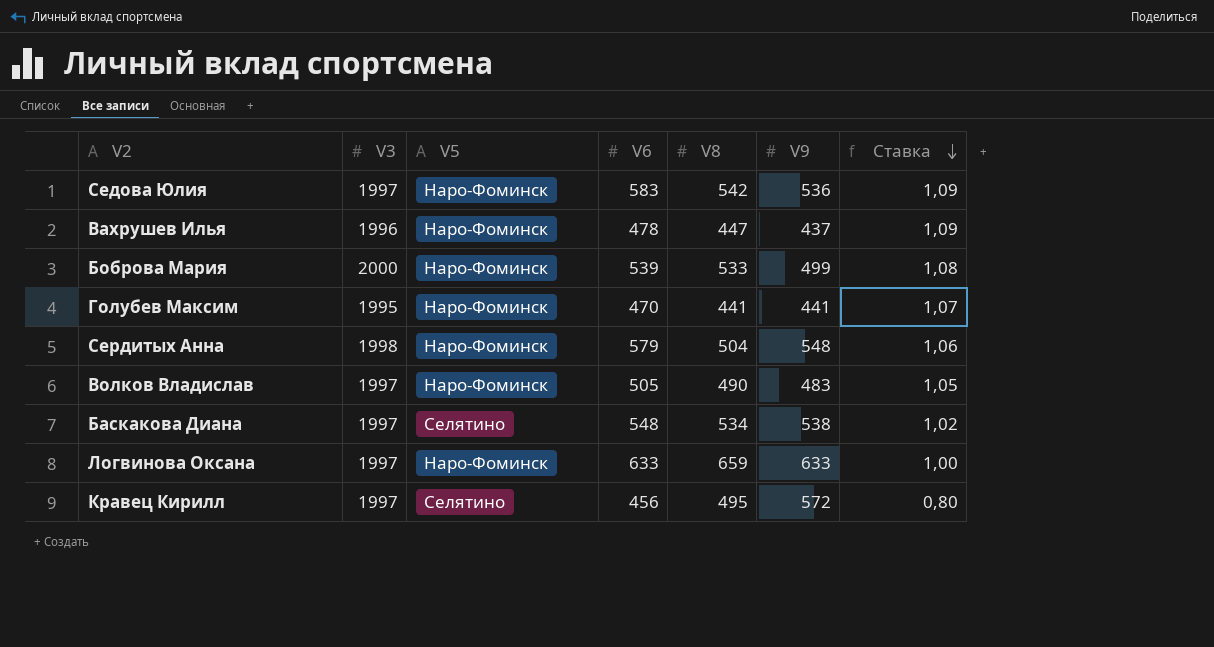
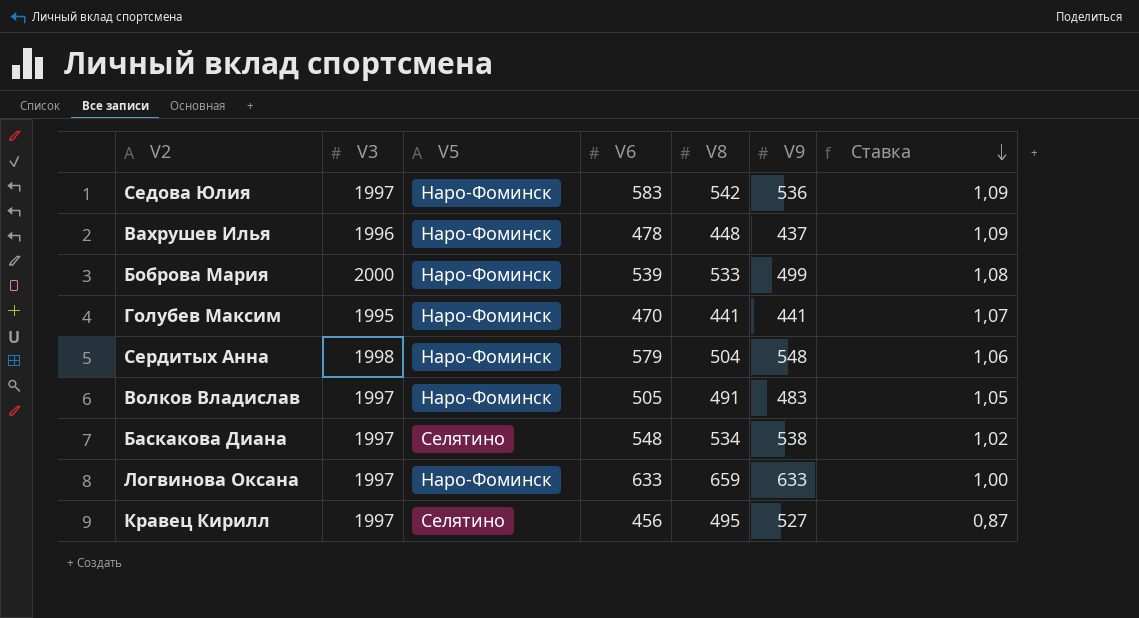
Вахрушев Илья | V8: 447 -> 448
Волков Владислав | V8: 490 -> 491
Кравец Кирилл | V9: 572 -> 527
Кравец Кирилл | Ставка: 0,80 -> 0,87

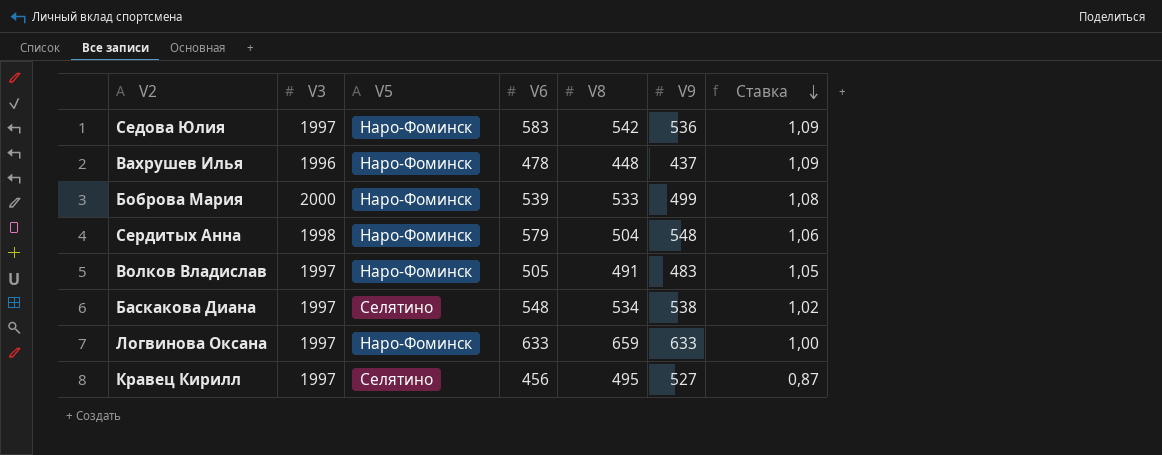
row Голубев Максим: 1995 | Наро-Фоминск | 470 | 441 | 441 | 1,07 -> none

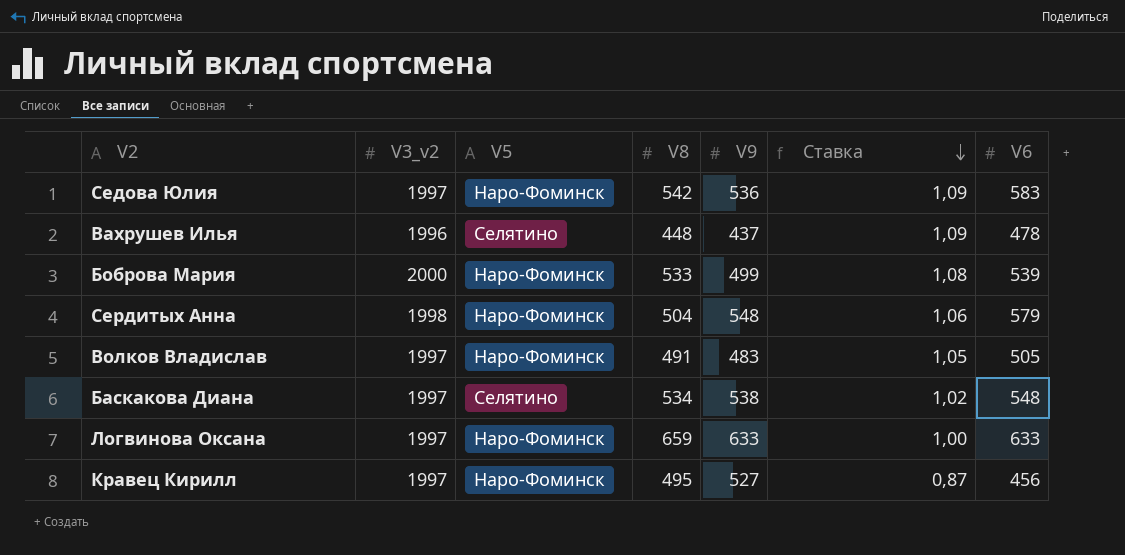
column name: V3 -> V3_v2
column V6 | position: 4 -> 7
Вахрушев Илья | V5: Наро-Фоминск -> Селятино
Кравец Кирилл | V5: Селятино -> Наро-Фоминск

